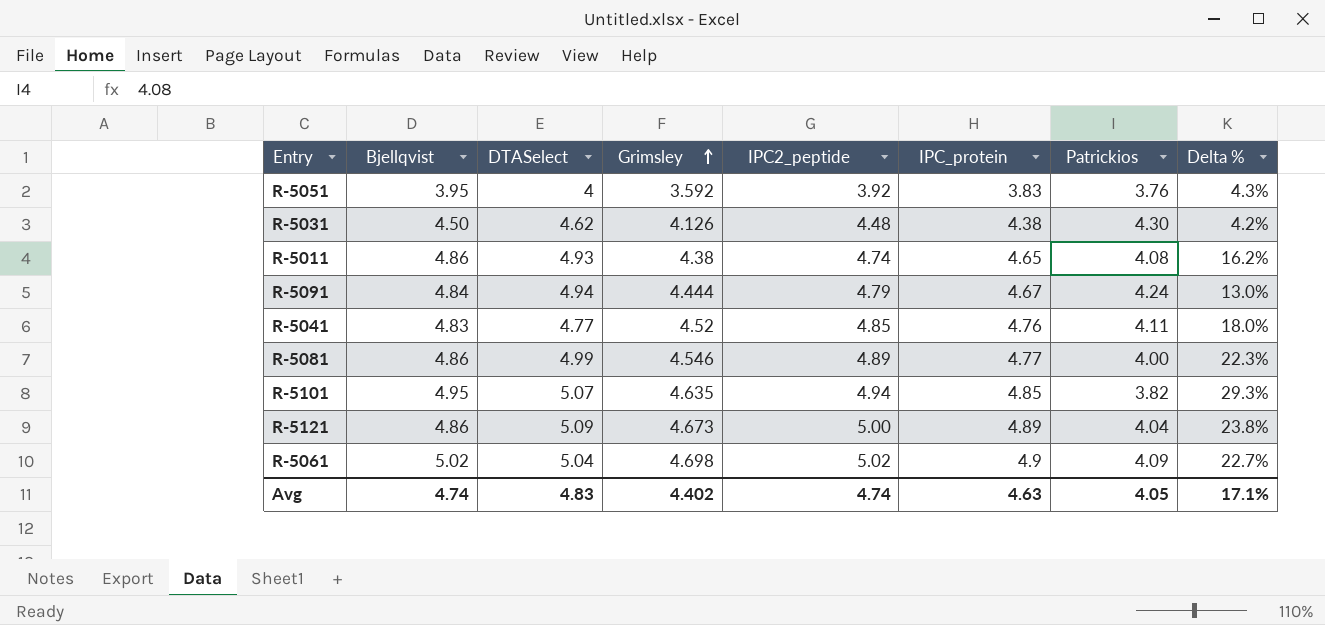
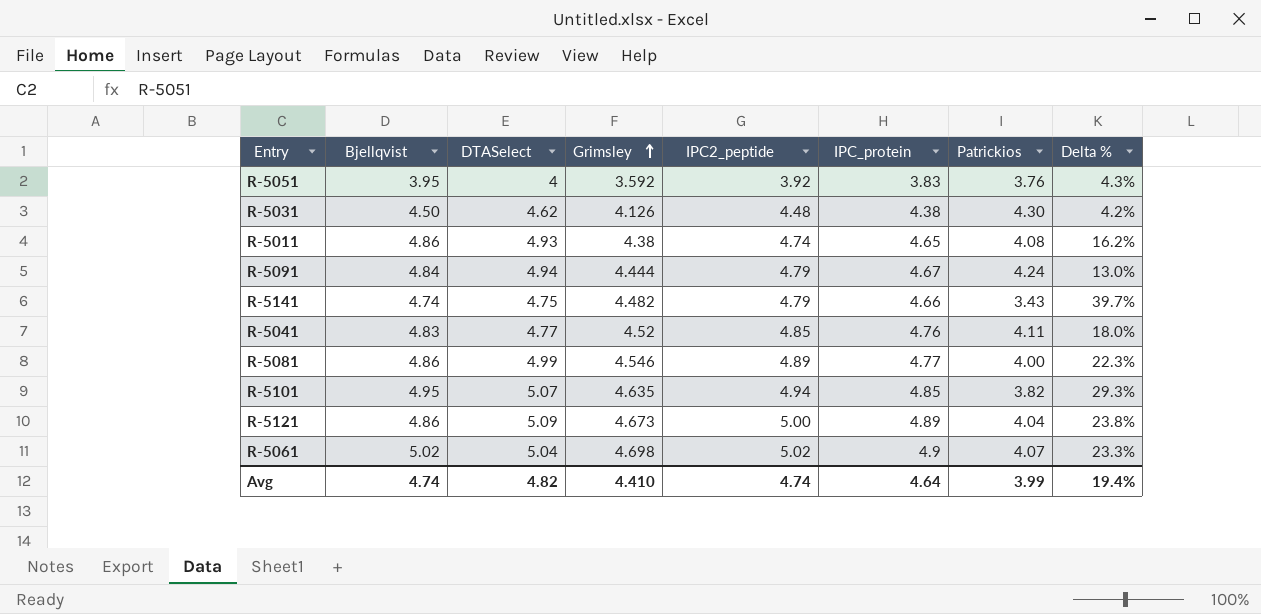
row R-5141: none -> 4.74 | 4.75 | 4.482 | 4.79 | 4.66 | 3.43 | 39.7%
R-5061 | Patrickios: 4.09 -> 4.07
R-5061 | Delta %: 22.7% -> 23.3%
Avg | DTASelect: 4.83 -> 4.82
Avg | Grimsley: 4.402 -> 4.410
Avg | IPC_protein: 4.63 -> 4.64
Avg | Patrickios: 4.05 -> 3.99
Avg | Delta %: 17.1% -> 19.4%

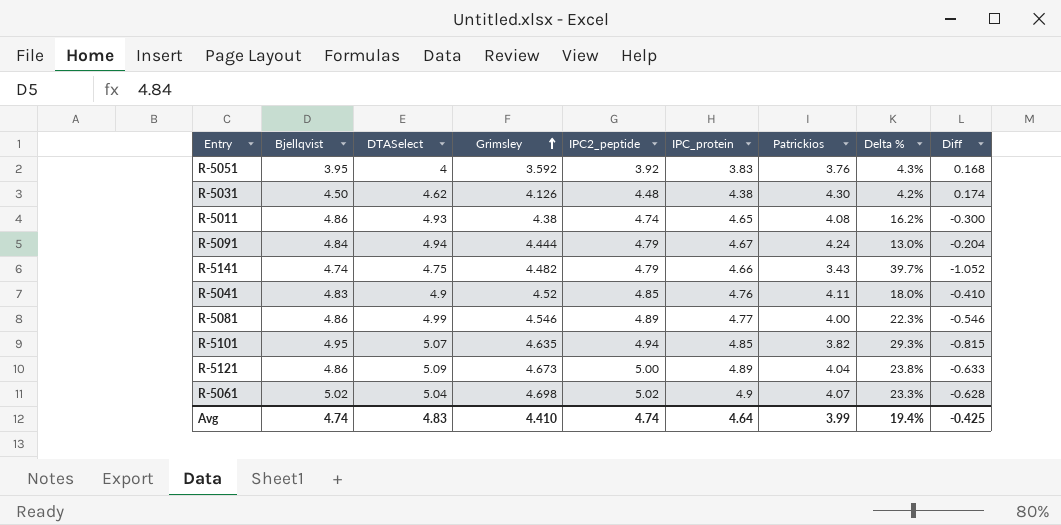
column Diff | formula: none -> [Patrickios] - [Grimsley]
R-5041 | DTASelect: 4.77 -> 4.9
Avg | DTASelect: 4.82 -> 4.83

